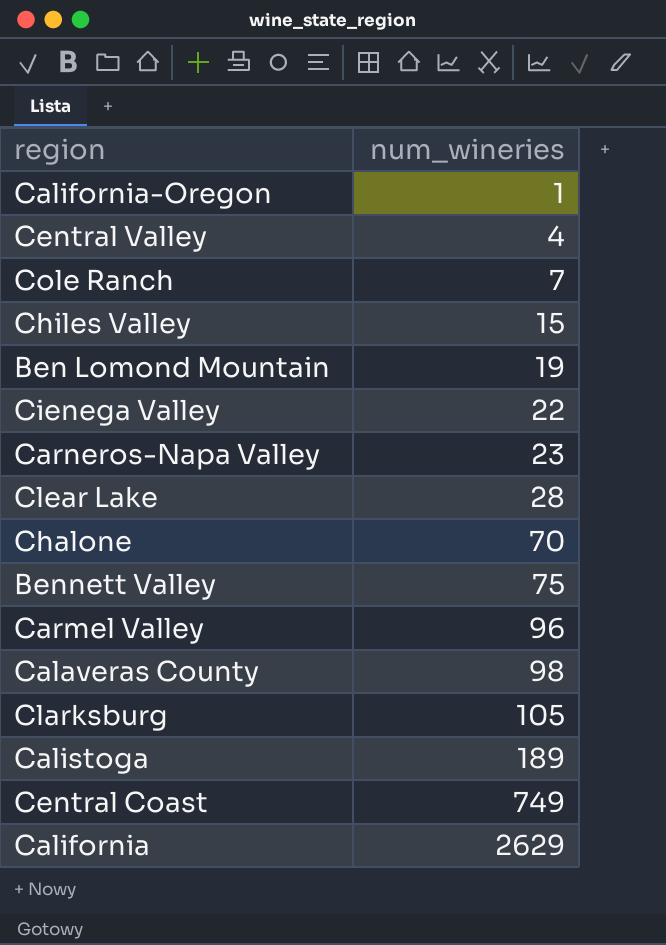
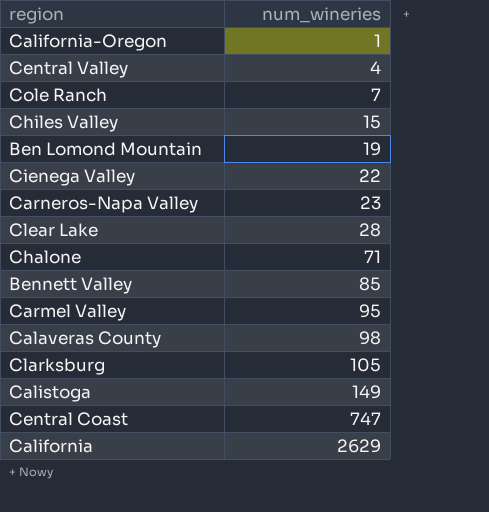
Chalone | num_wineries: 70 -> 71
Bennett Valley | num_wineries: 75 -> 85
Carmel Valley | num_wineries: 96 -> 95
Calistoga | num_wineries: 189 -> 149
Central Coast | num_wineries: 749 -> 747

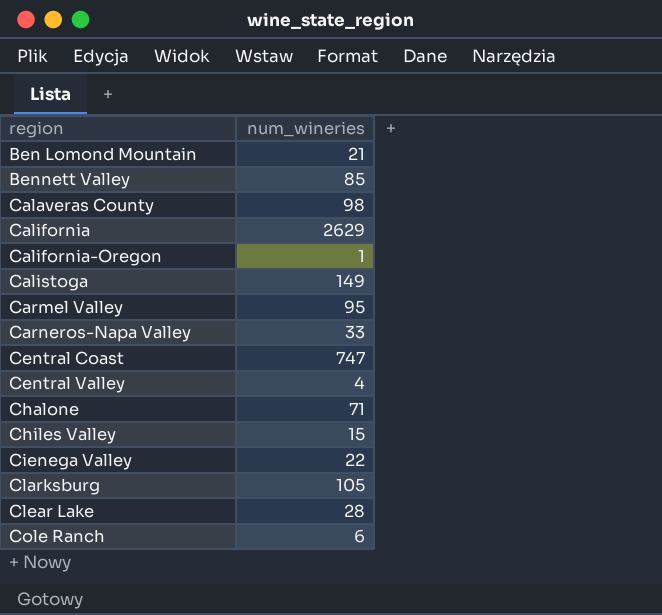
row order: num_wineries ascending -> region ascending
Ben Lomond Mountain | num_wineries: 19 -> 21
Carneros-Napa Valley | num_wineries: 23 -> 33
Cole Ranch | num_wineries: 7 -> 6

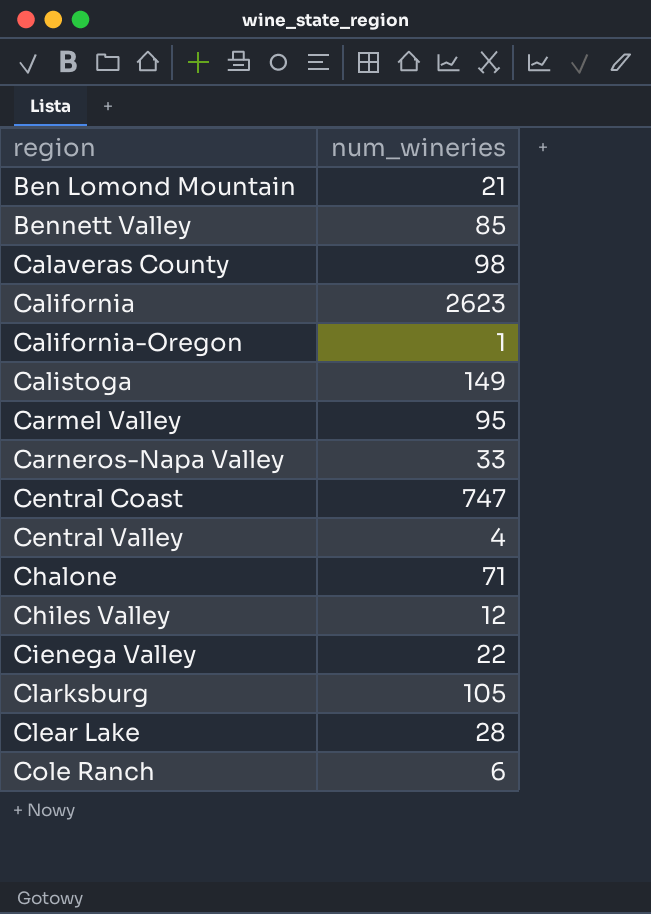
California | num_wineries: 2629 -> 2623
Chiles Valley | num_wineries: 15 -> 12

